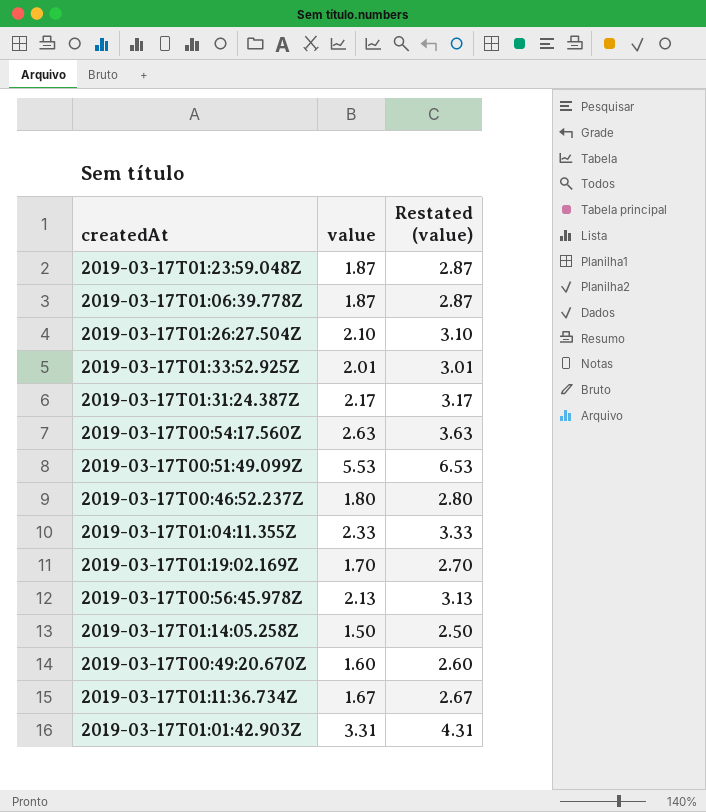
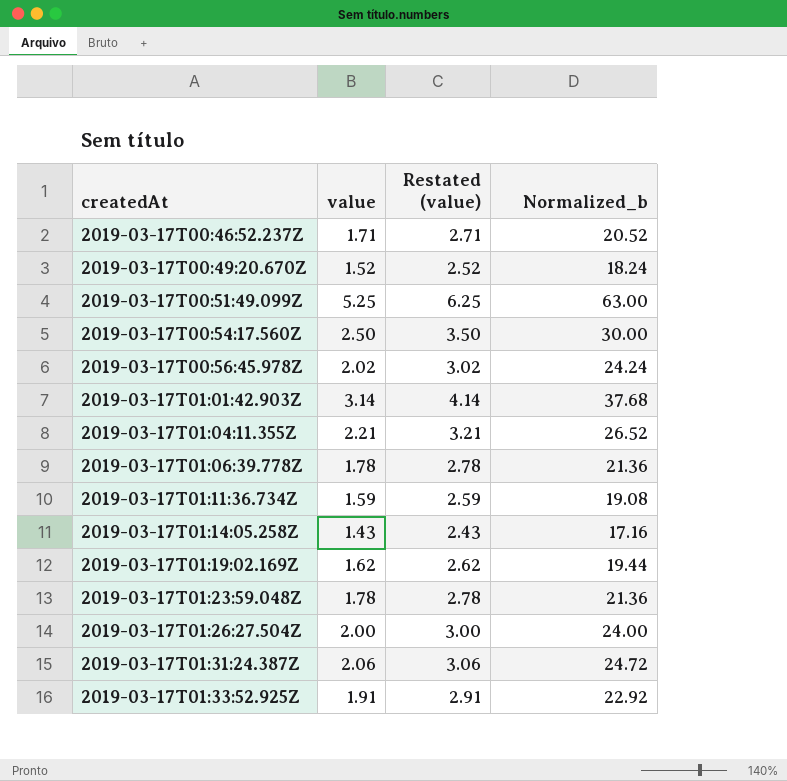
row order: none -> createdAt ascending
column Normalized_b | formula: none -> [value] * 12
2019-03-17T00:46:52.237Z | value: 1.80 -> 1.71
2019-03-17T00:46:52.237Z | Restated (value): 2.80 -> 2.71
2019-03-17T00:49:20.670Z | value: 1.60 -> 1.52
2019-03-17T00:49:20.670Z | Restated (value): 2.60 -> 2.52
2019-03-17T00:51:49.099Z | value: 5.53 -> 5.25
2019-03-17T00:51:49.099Z | Restated (value): 6.53 -> 6.25
2019-03-17T00:54:17.560Z | value: 2.63 -> 2.50
2019-03-17T00:54:17.560Z | Restated (value): 3.63 -> 3.50
2019-03-17T00:56:45.978Z | value: 2.13 -> 2.02
2019-03-17T00:56:45.978Z | Restated (value): 3.13 -> 3.02
2019-03-17T01:01:42.903Z | value: 3.31 -> 3.14
2019-03-17T01:01:42.903Z | Restated (value): 4.31 -> 4.14
2019-03-17T01:04:11.355Z | value: 2.33 -> 2.21
2019-03-17T01:04:11.355Z | Restated (value): 3.33 -> 3.21
2019-03-17T01:06:39.778Z | value: 1.87 -> 1.78
2019-03-17T01:06:39.778Z | Restated (value): 2.87 -> 2.78
2019-03-17T01:11:36.734Z | value: 1.67 -> 1.59
2019-03-17T01:11:36.734Z | Restated (value): 2.67 -> 2.59
2019-03-17T01:14:05.258Z | value: 1.50 -> 1.43
2019-03-17T01:14:05.258Z | Restated (value): 2.50 -> 2.43
2019-03-17T01:19:02.169Z | value: 1.70 -> 1.62
2019-03-17T01:19:02.169Z | Restated (value): 2.70 -> 2.62
2019-03-17T01:23:59.048Z | value: 1.87 -> 1.78
2019-03-17T01:23:59.048Z | Restated (value): 2.87 -> 2.78
2019-03-17T01:26:27.504Z | value: 2.10 -> 2.00
2019-03-17T01:26:27.504Z | Restated (value): 3.10 -> 3.00
2019-03-17T01:31:24.387Z | value: 2.17 -> 2.06
2019-03-17T01:31:24.387Z | Restated (value): 3.17 -> 3.06
2019-03-17T01:33:52.925Z | value: 2.01 -> 1.91
2019-03-17T01:33:52.925Z | Restated (value): 3.01 -> 2.91

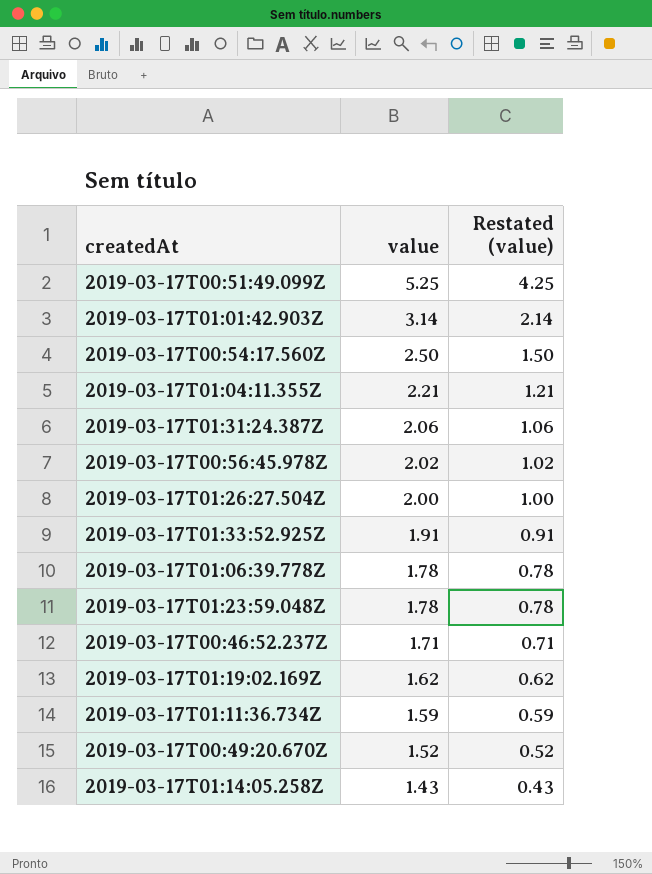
row order: createdAt ascending -> value descending
column Normalized_b | formula: [value] * 12 -> none
column Restated (value) | formula: [value] + 1 -> [value] - 1

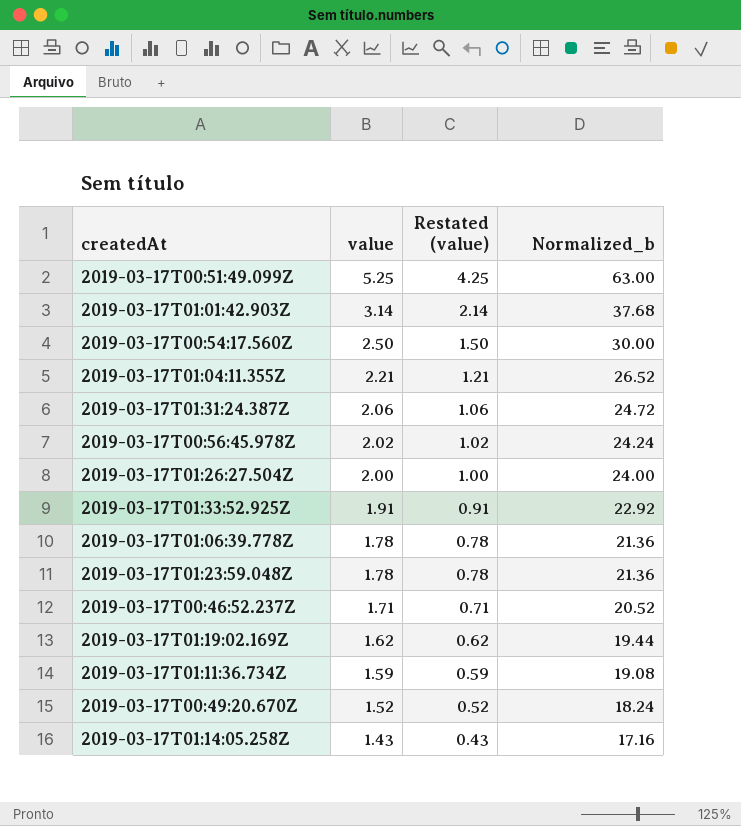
column Normalized_b | formula: none -> [value] * 12

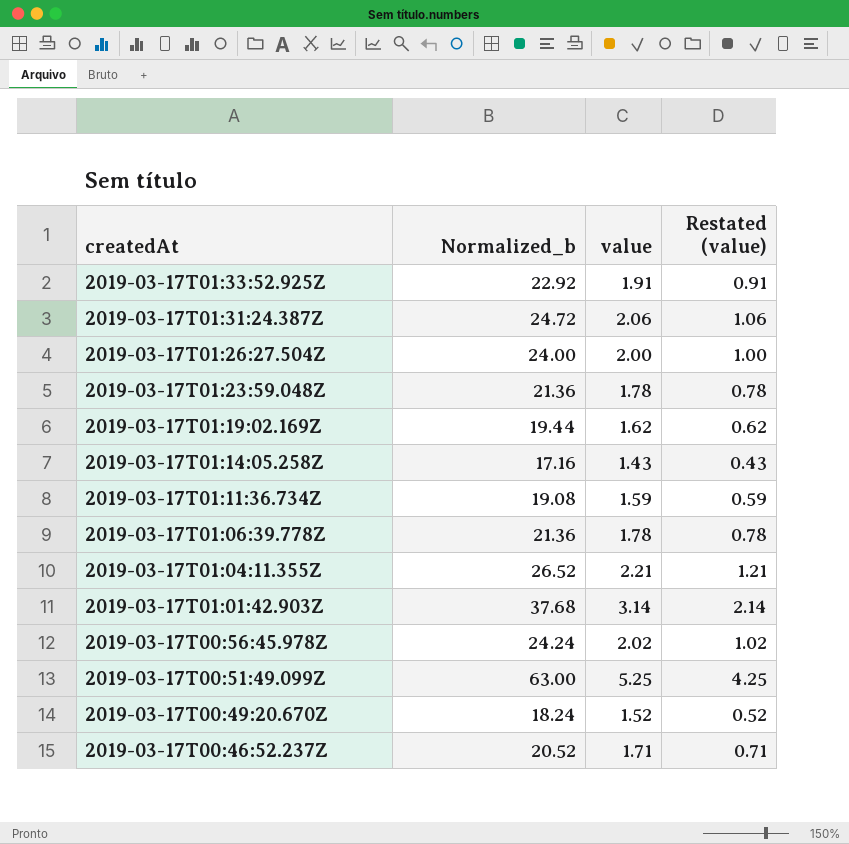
row order: value descending -> createdAt descending
column Normalized_b | position: 4 -> 2
row 2019-03-17T00:54:17.560Z: 2.50 | 1.50 | 30.00 -> none

